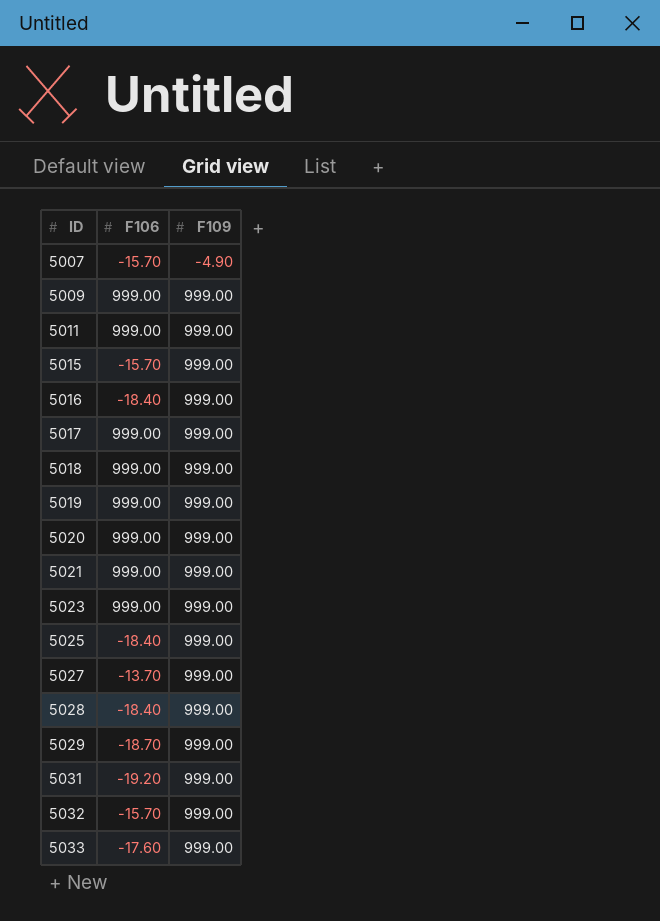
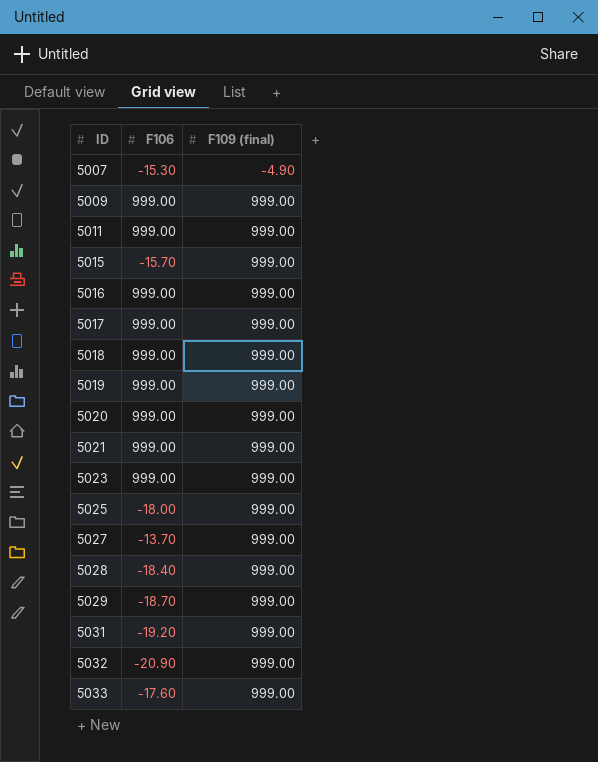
column name: F109 -> F109 (final)
5007 | F106: -15.70 -> -15.30
5016 | F106: -18.40 -> 999.00
5025 | F106: -18.40 -> -18.00
5032 | F106: -15.70 -> -20.90

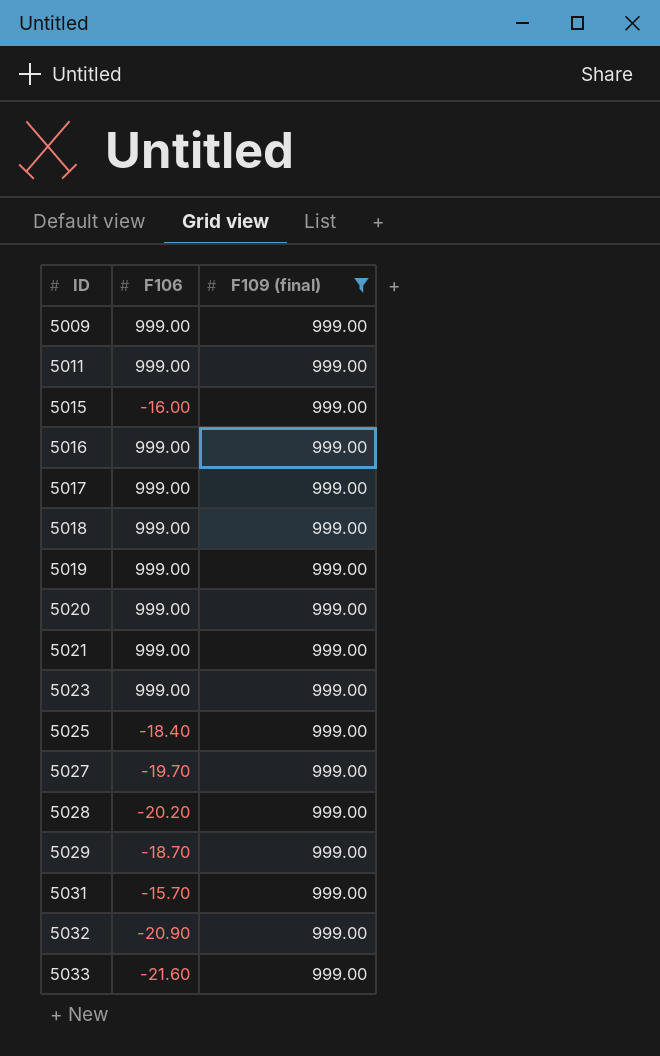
filter: none -> F109 (final) = 999.00
5015 | F106: -15.70 -> -16.00
5025 | F106: -18.00 -> -18.40
5027 | F106: -13.70 -> -19.70
5028 | F106: -18.40 -> -20.20
5031 | F106: -19.20 -> -15.70
5033 | F106: -17.60 -> -21.60

